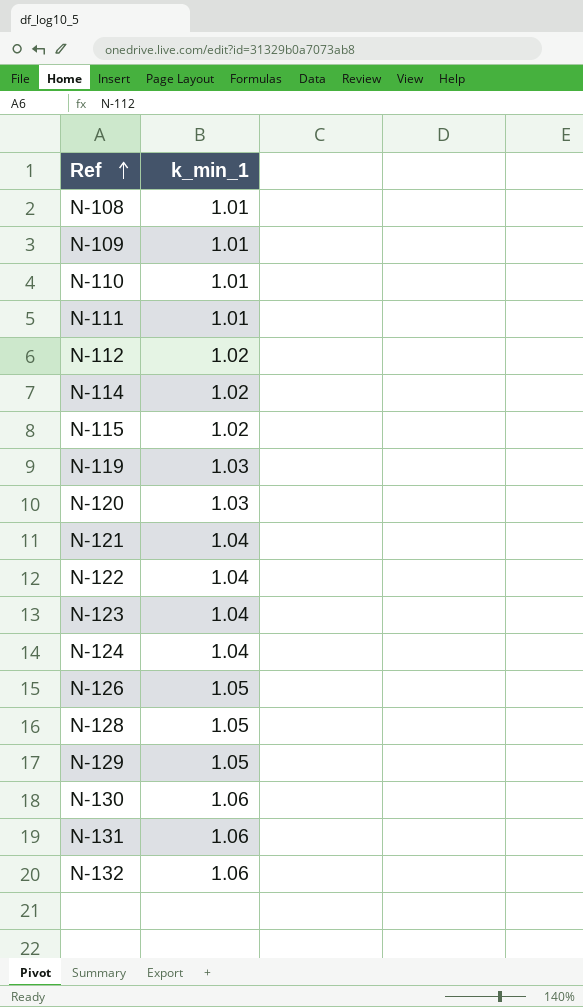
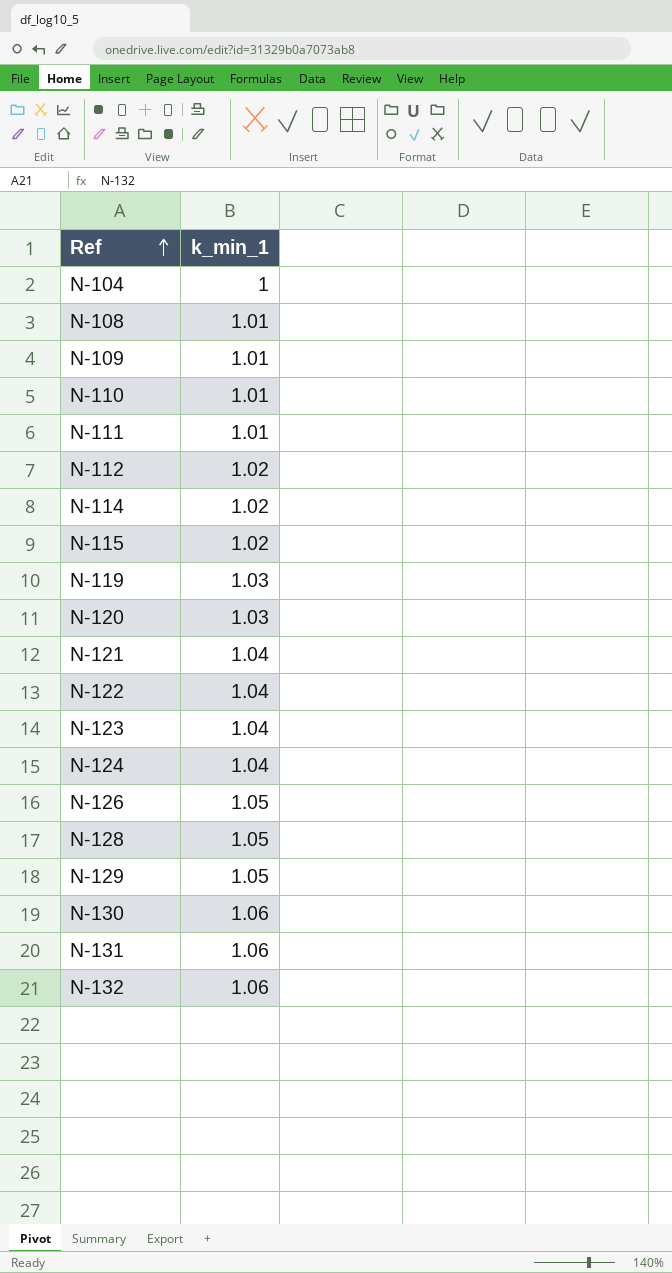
row N-104: none -> 1

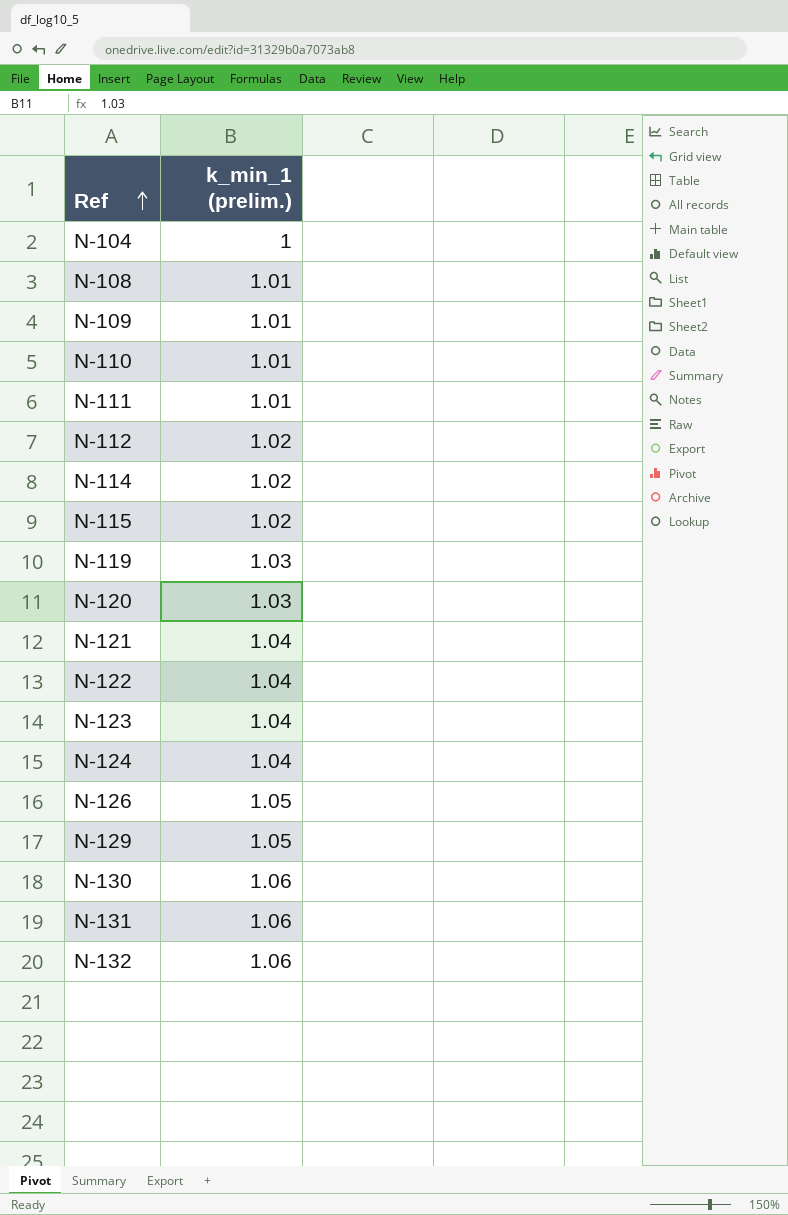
column name: k_min_1 -> k_min_1 (prelim.)
row N-128: 1.05 -> none

